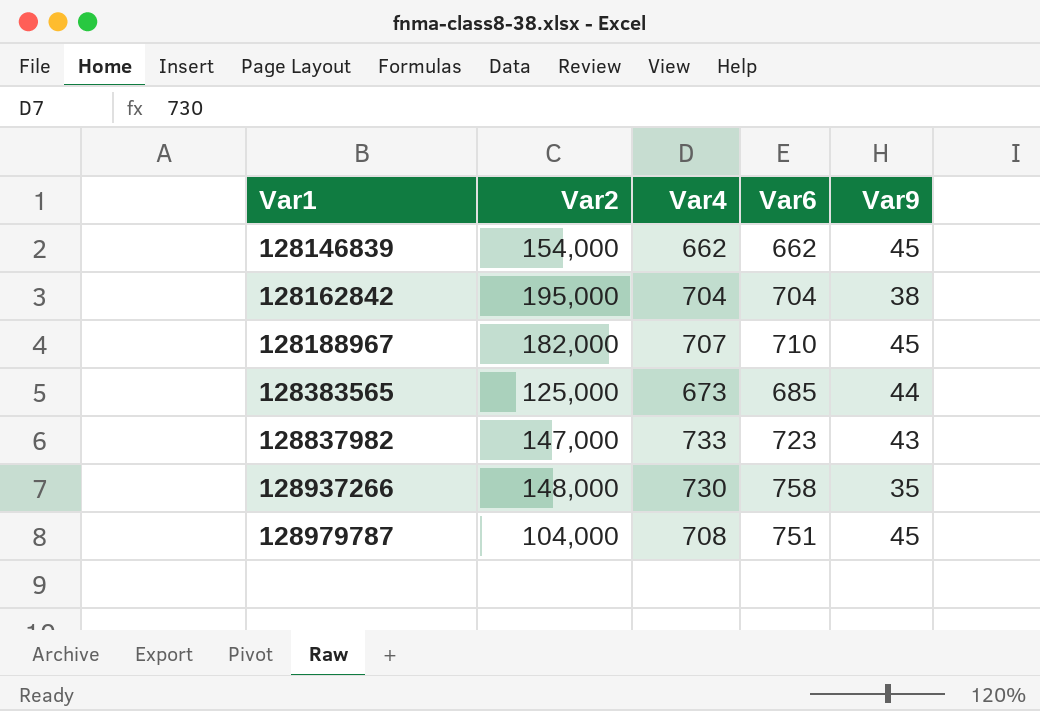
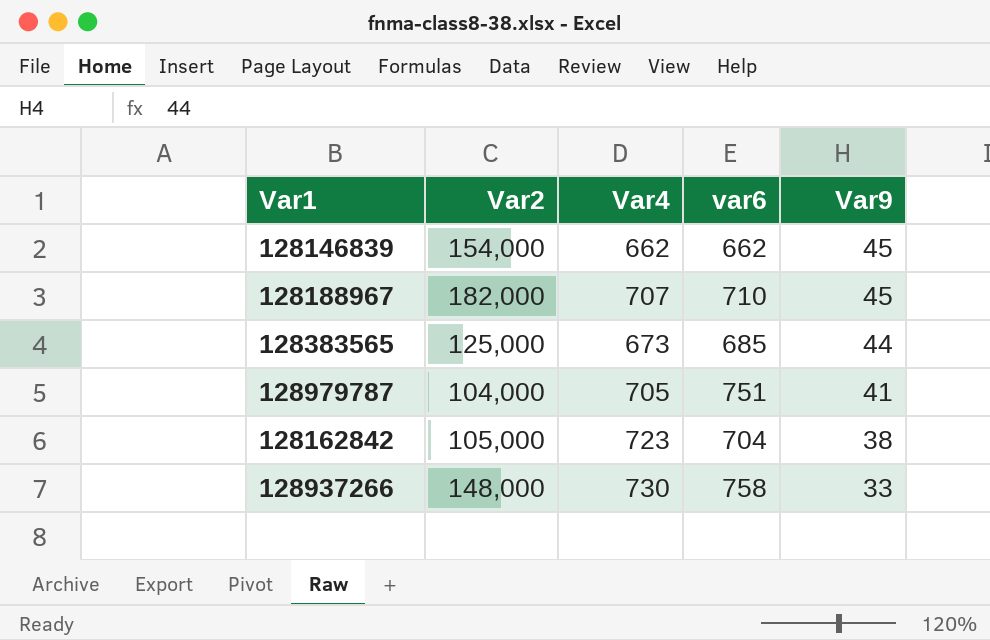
row order: Var1 ascending -> Var9 descending
column name: Var6 -> var6
row 128837982: 147,000 | 733 | 723 | 43 -> none
128979787 | Var4: 708 -> 705
128979787 | Var9: 45 -> 41
128162842 | Var2: 195,000 -> 105,000
128162842 | Var4: 704 -> 723
128937266 | Var9: 35 -> 33

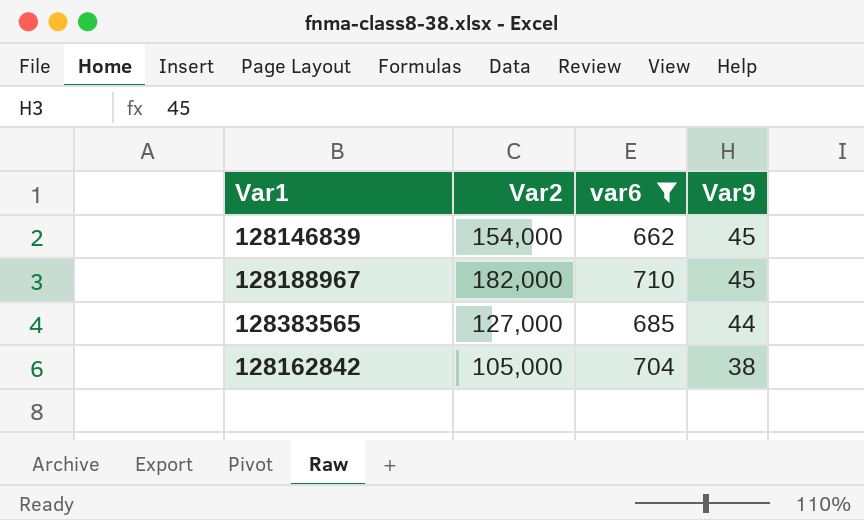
filter: none -> var6 <= 710
column Var4 | position: 3 -> none
128383565 | Var2: 125,000 -> 127,000

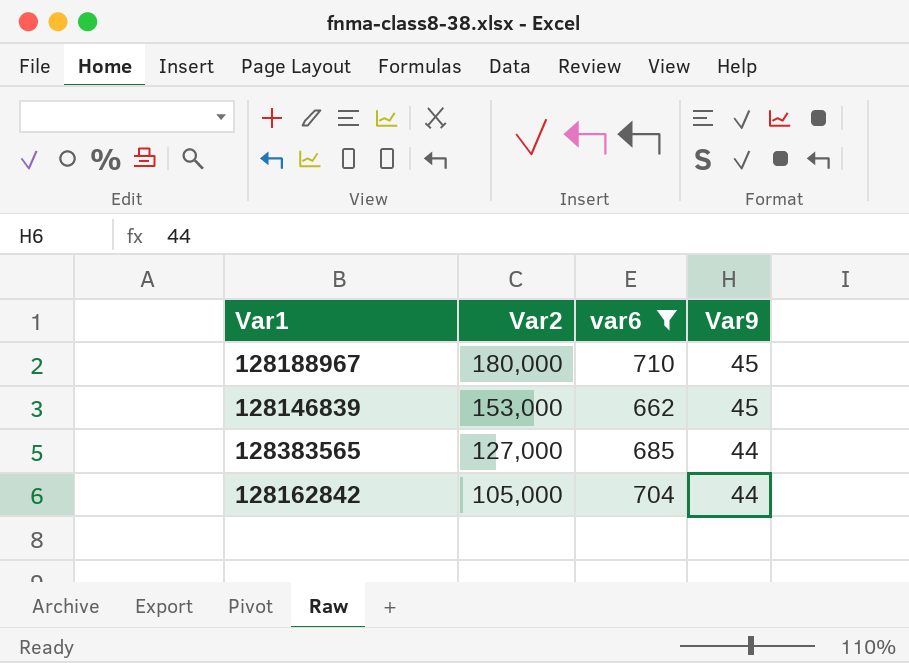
row order: Var9 descending -> Var2 descending
128188967 | Var2: 182,000 -> 180,000
128146839 | Var2: 154,000 -> 153,000
128162842 | Var9: 38 -> 44

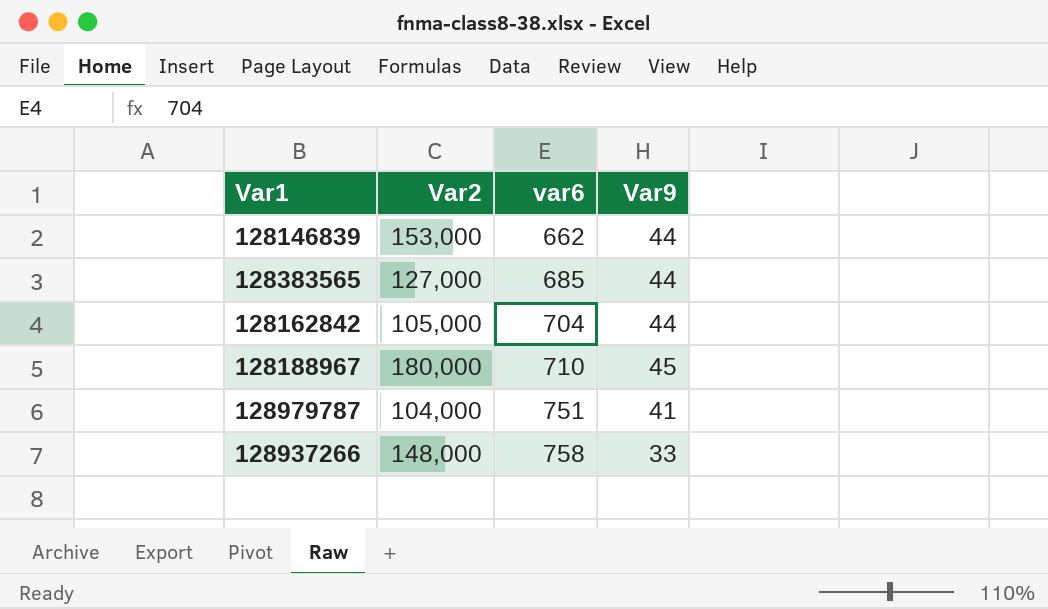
filter: var6 <= 710 -> none
row order: Var2 descending -> var6 ascending
128146839 | Var9: 45 -> 44

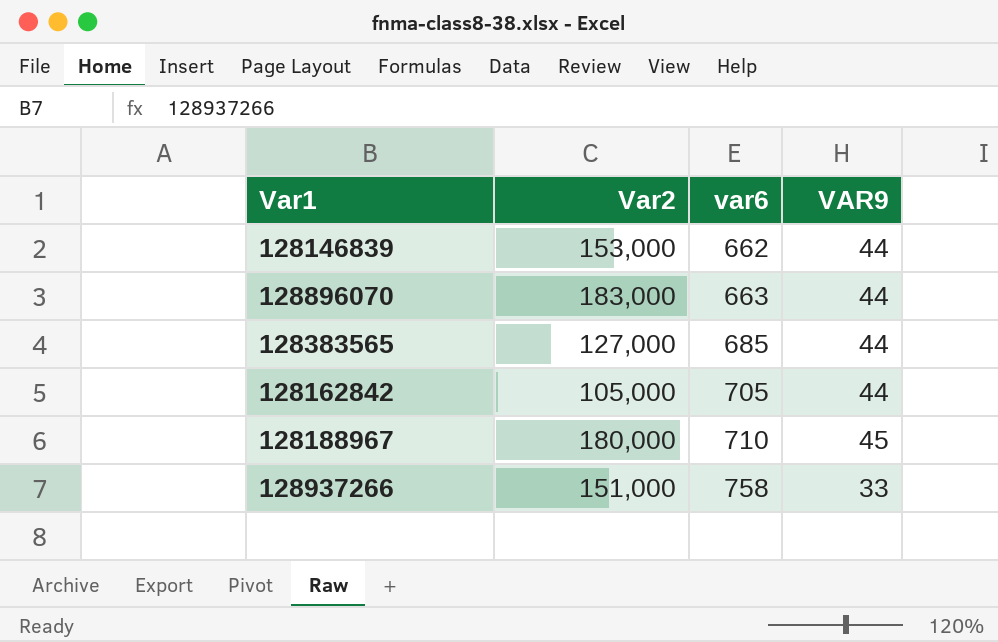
column name: Var9 -> VAR9
row 128979787: 104,000 | 751 | 41 -> none
row 128896070: none -> 183,000 | 663 | 44
128162842 | var6: 704 -> 705
128937266 | Var2: 148,000 -> 151,000

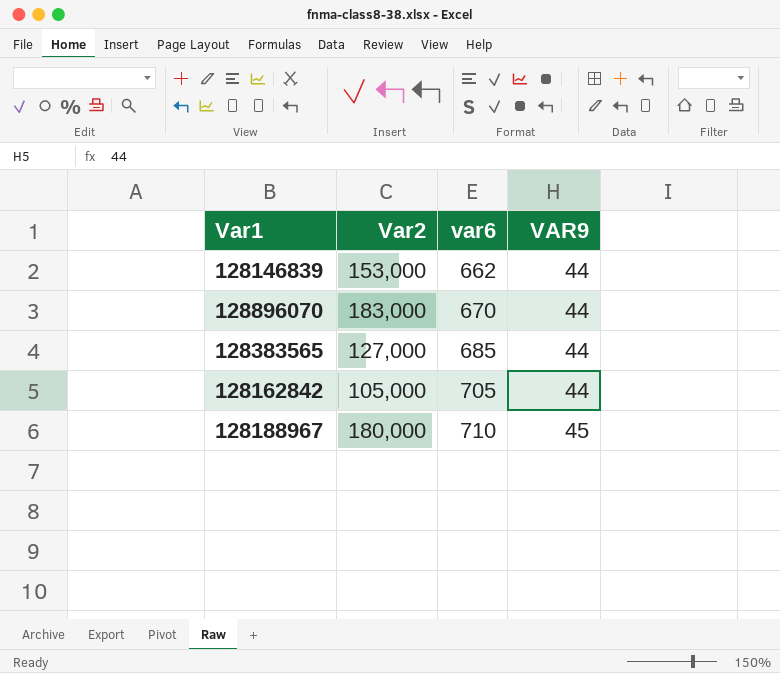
row 128937266: 151,000 | 758 | 33 -> none
128896070 | var6: 663 -> 670

